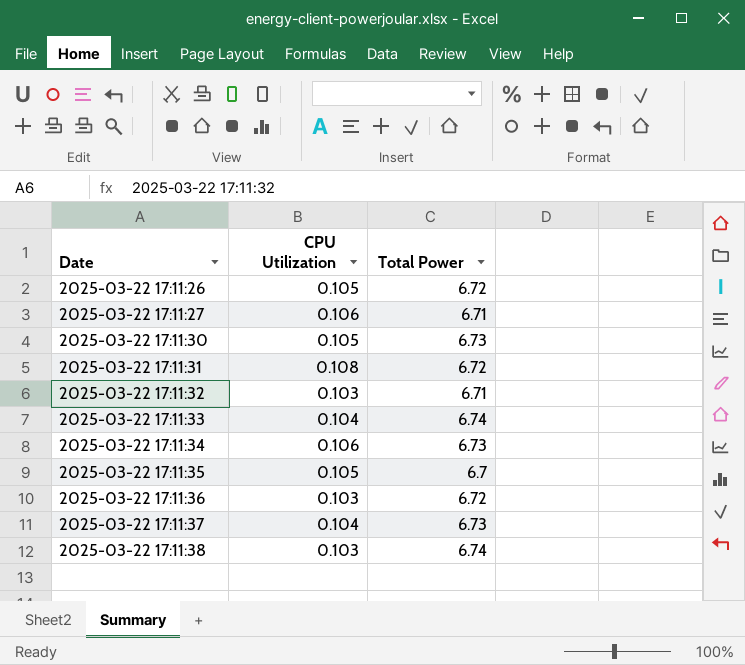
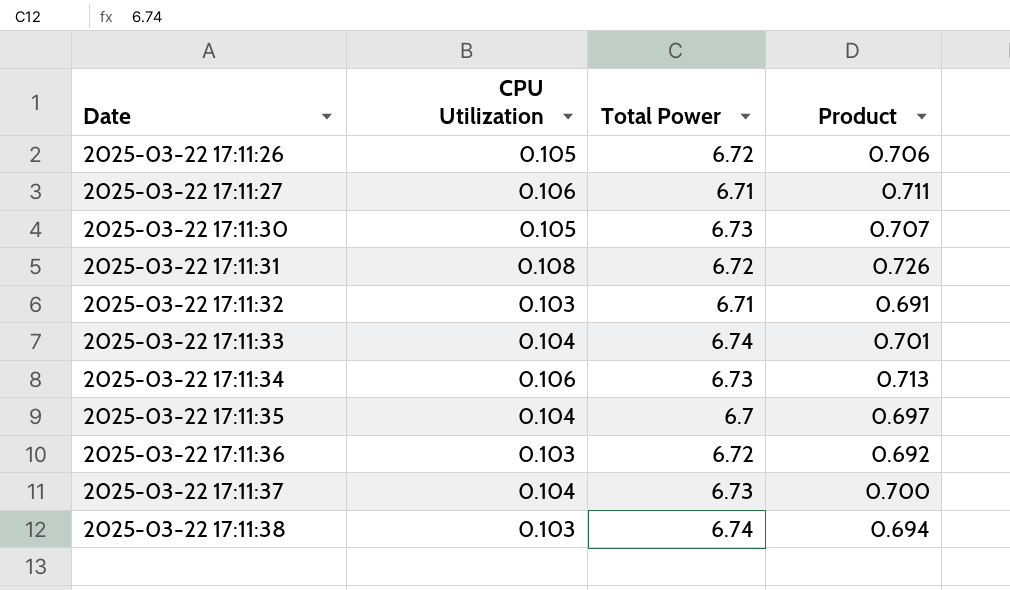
column Product | formula: none -> [CPU Utilization] * [Total Power]
2025-03-22 17:11:35 | CPU Utilization: 0.105 -> 0.104

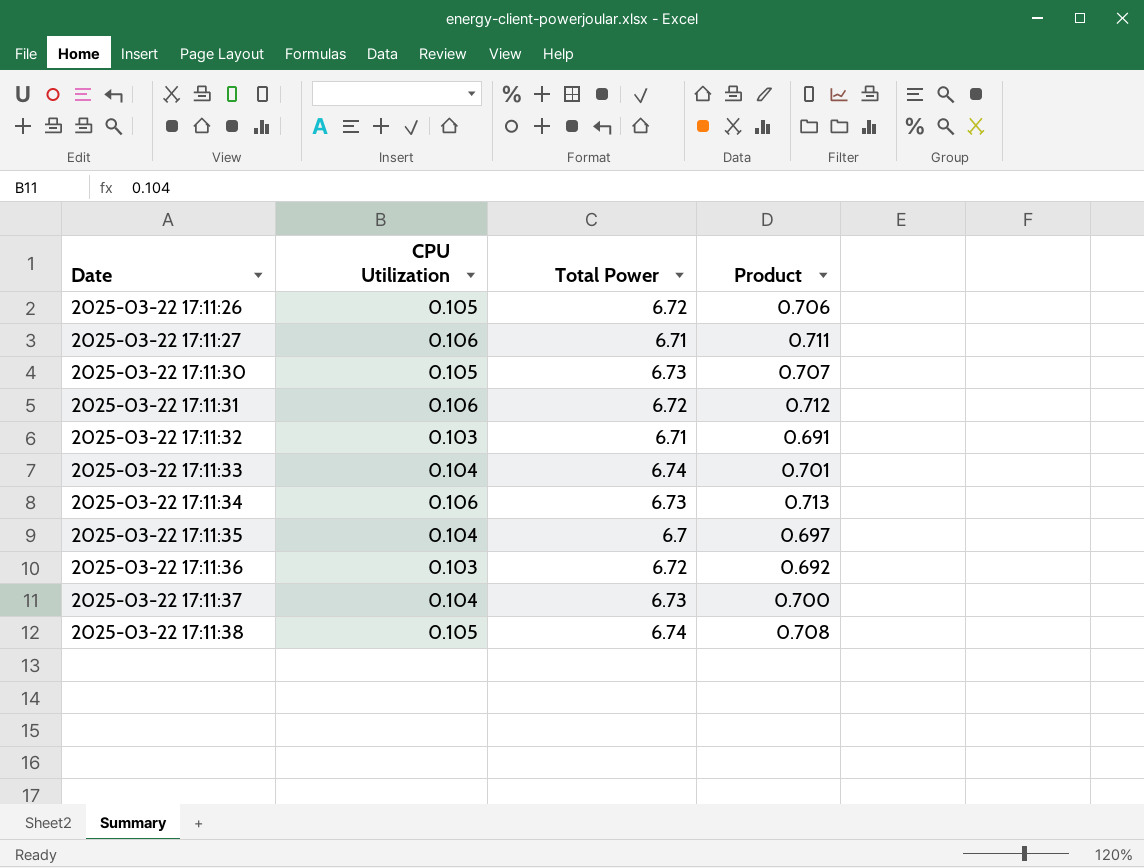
2025-03-22 17:11:31 | CPU Utilization: 0.108 -> 0.106
2025-03-22 17:11:31 | Product: 0.726 -> 0.712
2025-03-22 17:11:38 | CPU Utilization: 0.103 -> 0.105
2025-03-22 17:11:38 | Product: 0.694 -> 0.708

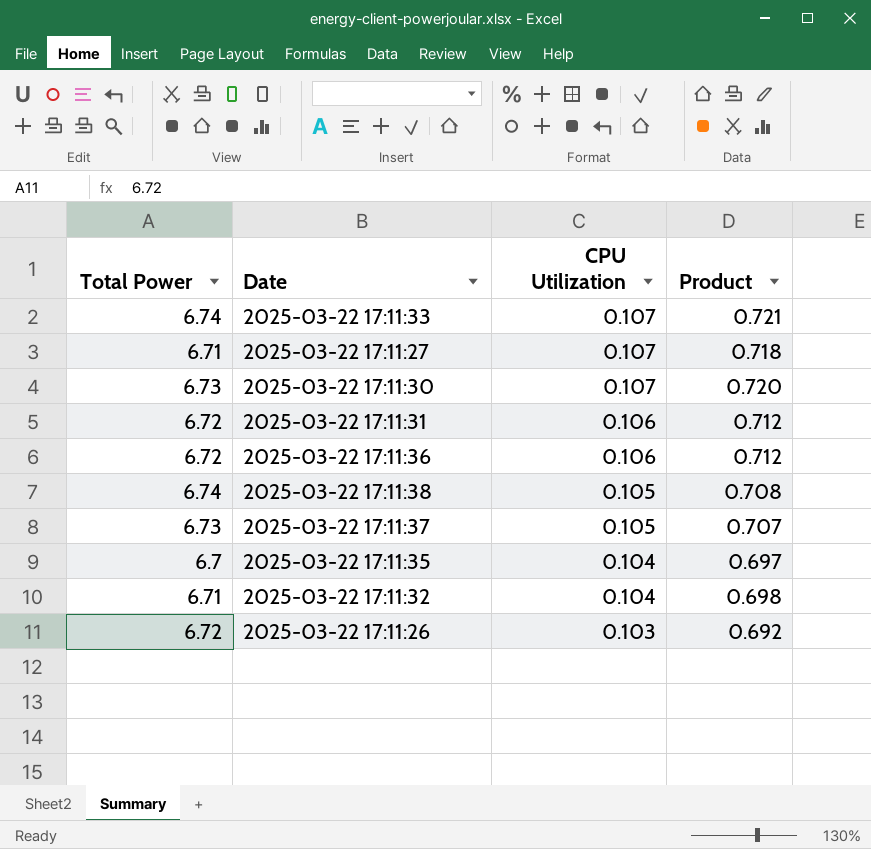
row order: Date ascending -> CPU Utilization descending
column Total Power | position: 3 -> 1
row 2025-03-22 17:11:34: 0.106 | 6.73 | 0.713 -> none
2025-03-22 17:11:33 | CPU Utilization: 0.104 -> 0.107
2025-03-22 17:11:33 | Product: 0.701 -> 0.721
2025-03-22 17:11:27 | CPU Utilization: 0.106 -> 0.107
2025-03-22 17:11:27 | Product: 0.711 -> 0.718
2025-03-22 17:11:30 | CPU Utilization: 0.105 -> 0.107
2025-03-22 17:11:30 | Product: 0.707 -> 0.720
2025-03-22 17:11:36 | CPU Utilization: 0.103 -> 0.106
2025-03-22 17:11:36 | Product: 0.692 -> 0.712
2025-03-22 17:11:37 | CPU Utilization: 0.104 -> 0.105
2025-03-22 17:11:37 | Product: 0.700 -> 0.707
2025-03-22 17:11:32 | CPU Utilization: 0.103 -> 0.104
2025-03-22 17:11:32 | Product: 0.691 -> 0.698
2025-03-22 17:11:26 | CPU Utilization: 0.105 -> 0.103
2025-03-22 17:11:26 | Product: 0.706 -> 0.692

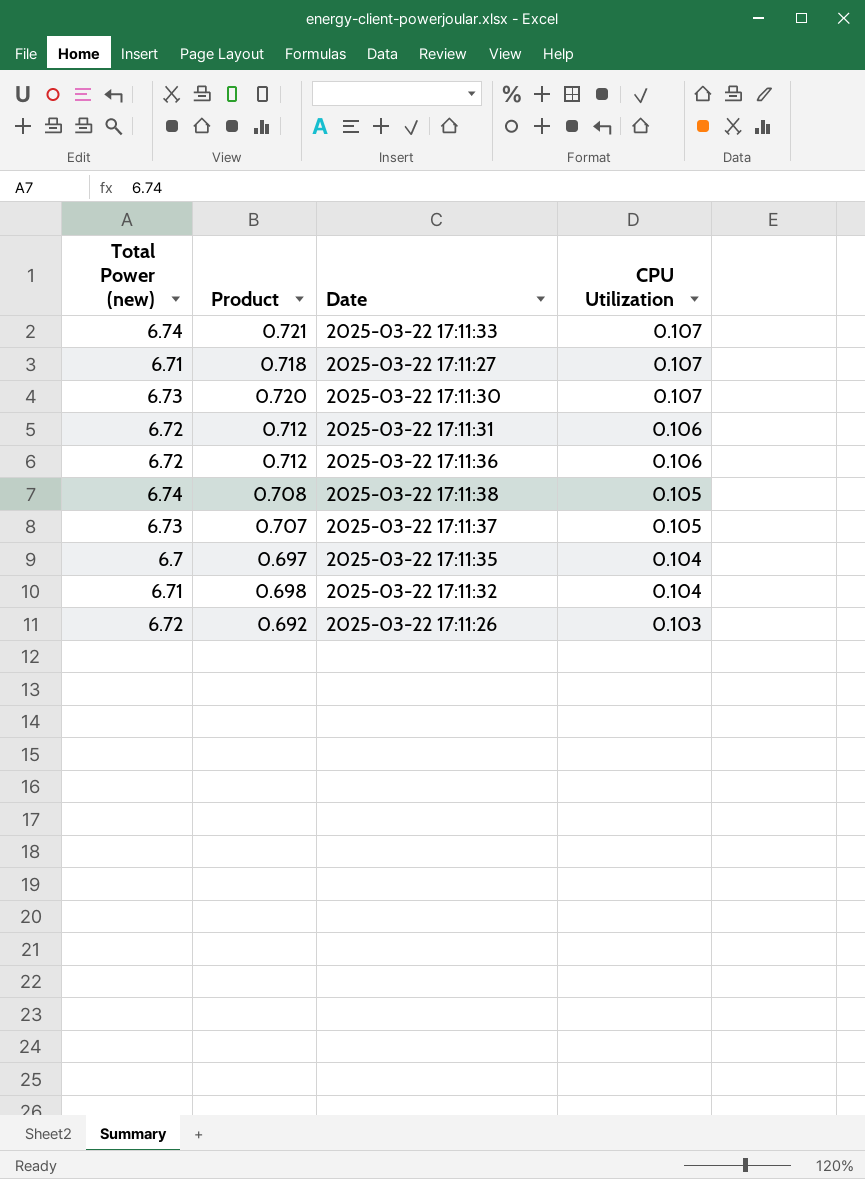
column name: Total Power -> Total Power (new)
column Product | position: 4 -> 2

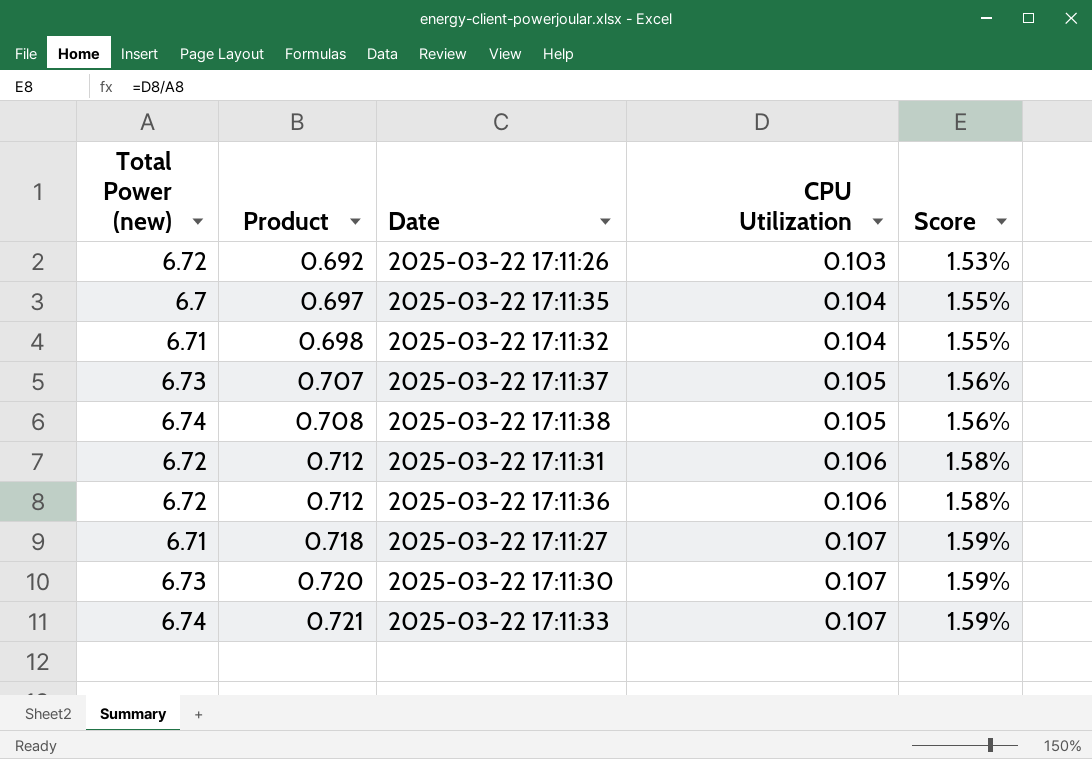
row order: CPU Utilization descending -> Product ascending
column Score | formula: none -> [CPU Utilization] / [Total Power (new)]

